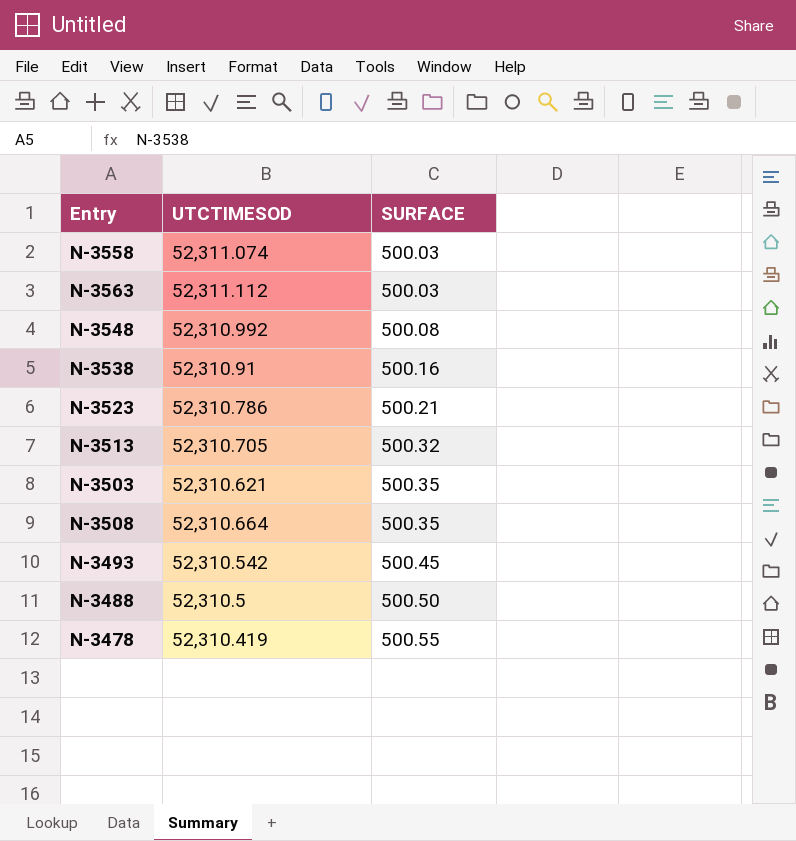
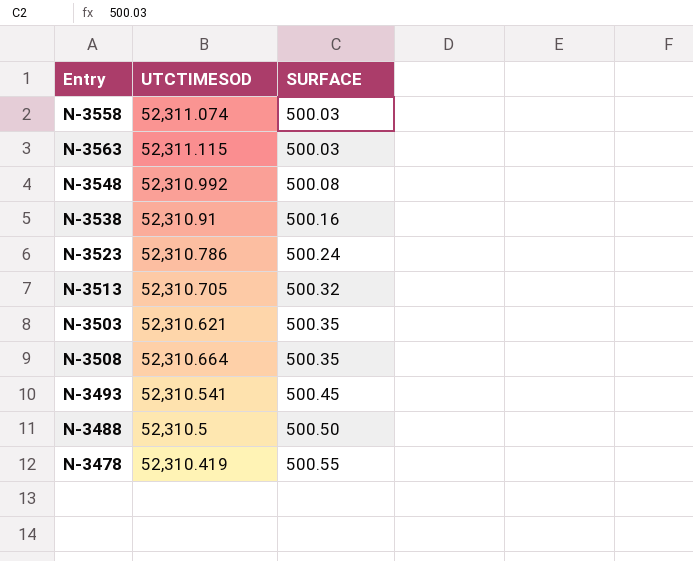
N-3563 | UTCTIMESOD: 52,311.112 -> 52,311.115
N-3523 | SURFACE: 500.21 -> 500.24
N-3493 | UTCTIMESOD: 52,310.542 -> 52,310.541

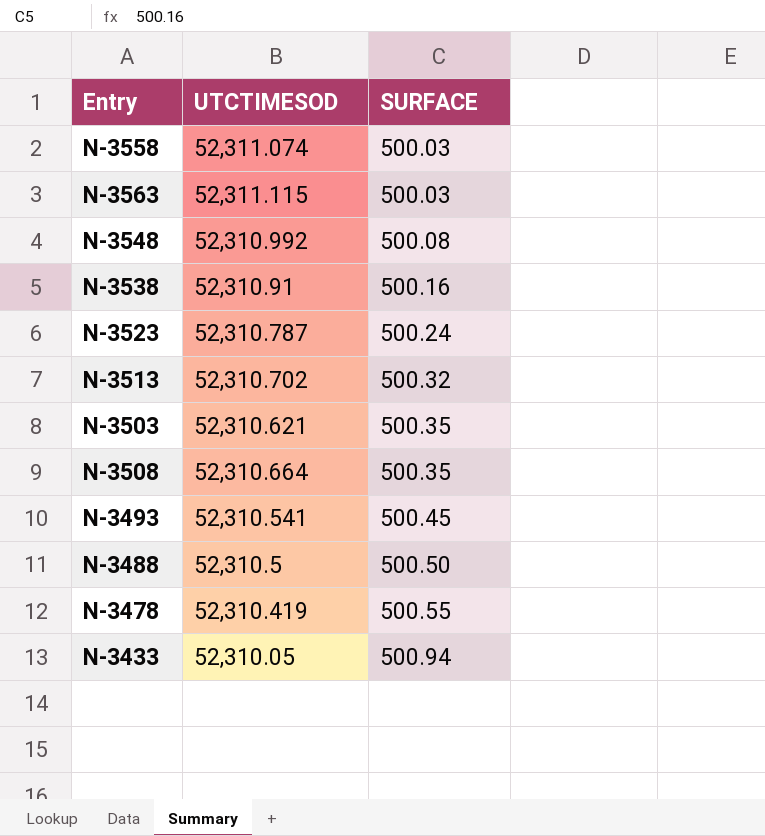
N-3523 | UTCTIMESOD: 52,310.786 -> 52,310.787
N-3513 | UTCTIMESOD: 52,310.705 -> 52,310.702
row N-3433: none -> 52,310.05 | 500.94

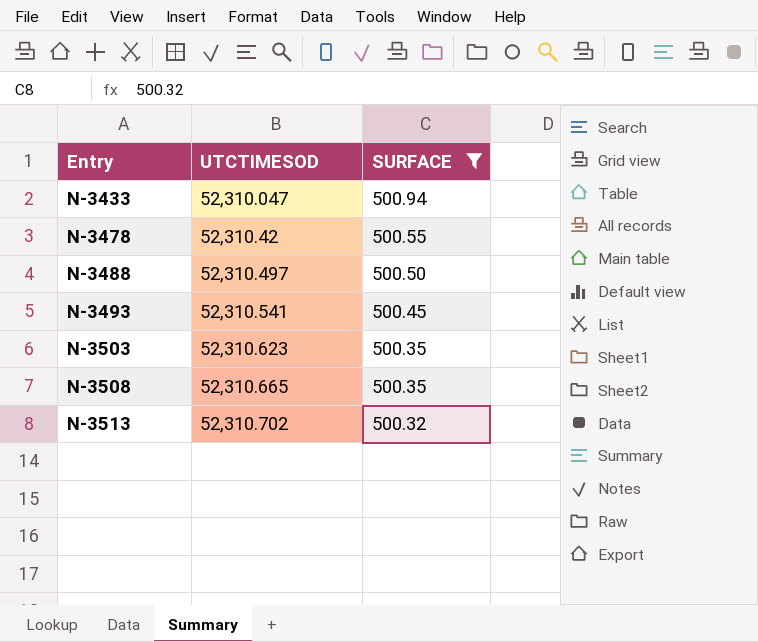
filter: none -> SURFACE >= 500.32
row order: SURFACE ascending -> Entry ascending
N-3433 | UTCTIMESOD: 52,310.05 -> 52,310.047
N-3478 | UTCTIMESOD: 52,310.419 -> 52,310.42
N-3488 | UTCTIMESOD: 52,310.5 -> 52,310.497
N-3503 | UTCTIMESOD: 52,310.621 -> 52,310.623
N-3508 | UTCTIMESOD: 52,310.664 -> 52,310.665

